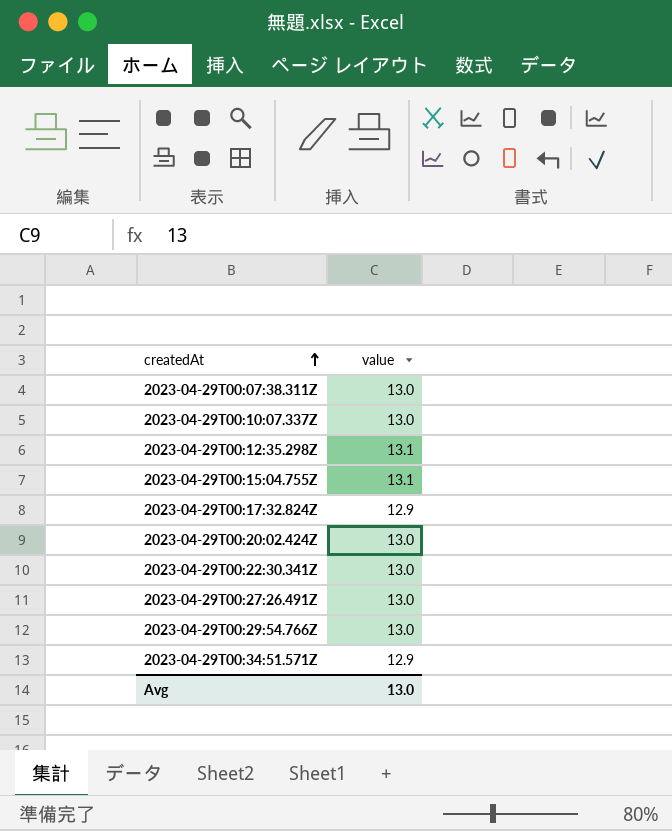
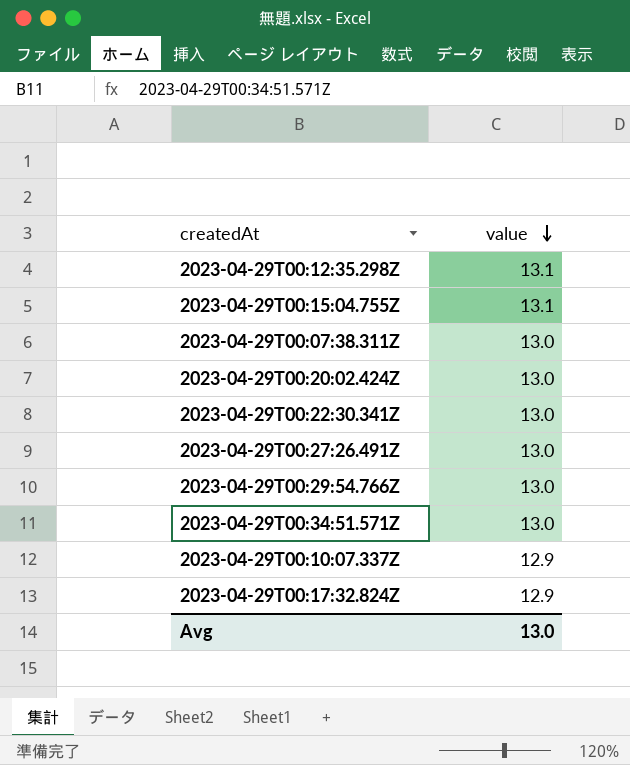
row order: createdAt ascending -> value descending
2023-04-29T00:34:51.571Z | value: 12.9 -> 13.0
2023-04-29T00:10:07.337Z | value: 13.0 -> 12.9

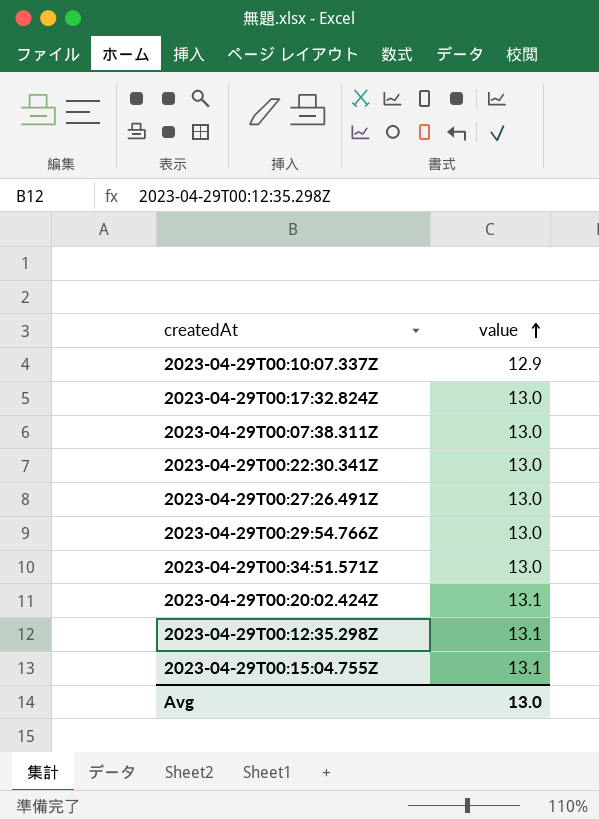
row order: value descending -> value ascending
2023-04-29T00:17:32.824Z | value: 12.9 -> 13.0
2023-04-29T00:20:02.424Z | value: 13.0 -> 13.1

